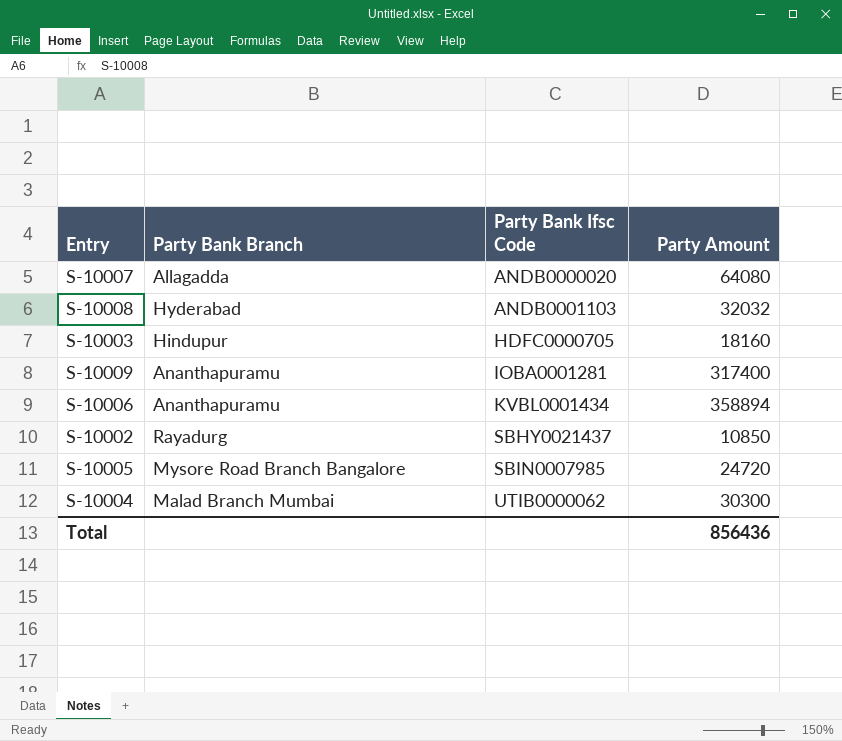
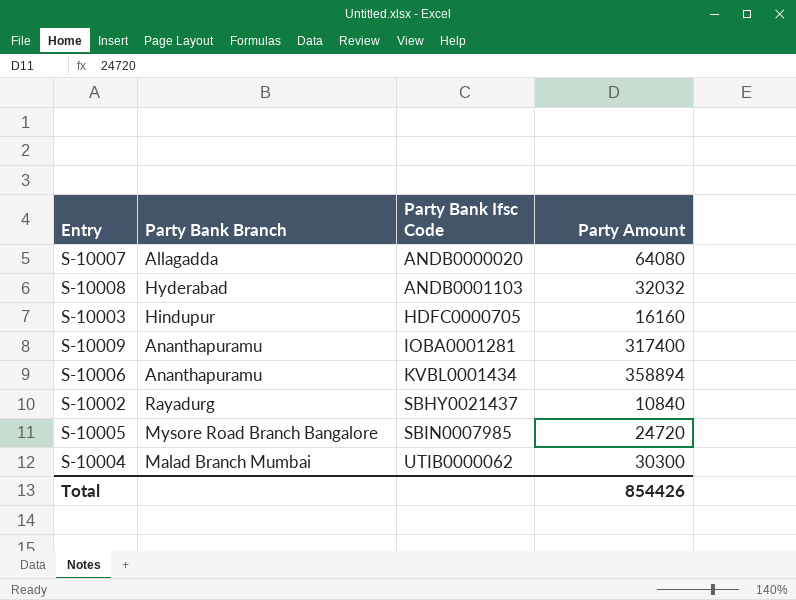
S-10003 | Party Amount: 18160 -> 16160
S-10002 | Party Amount: 10850 -> 10840
Total | Party Amount: 856436 -> 854426

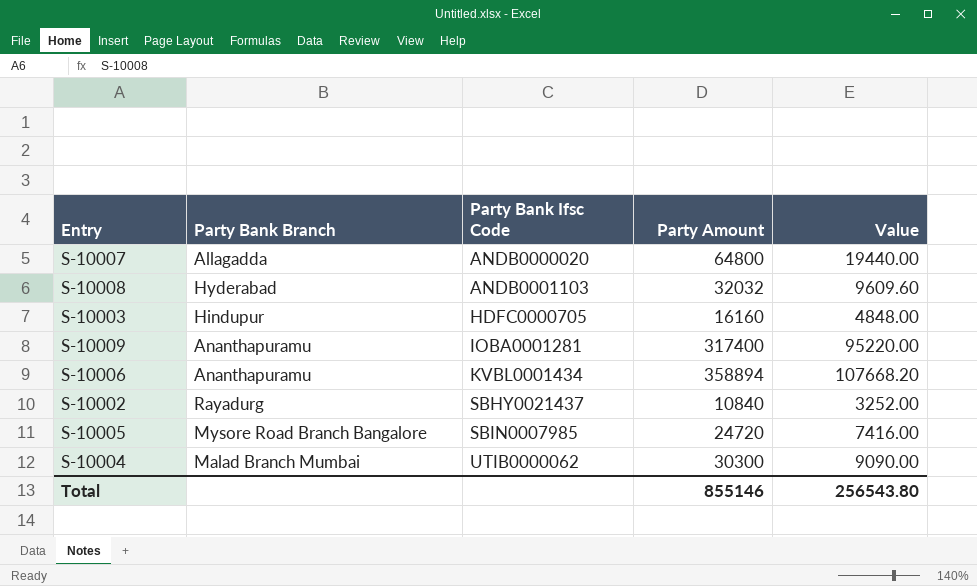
column Value | formula: none -> [Party Amount] * 0.3
S-10007 | Party Amount: 64080 -> 64800
Total | Party Amount: 854426 -> 855146

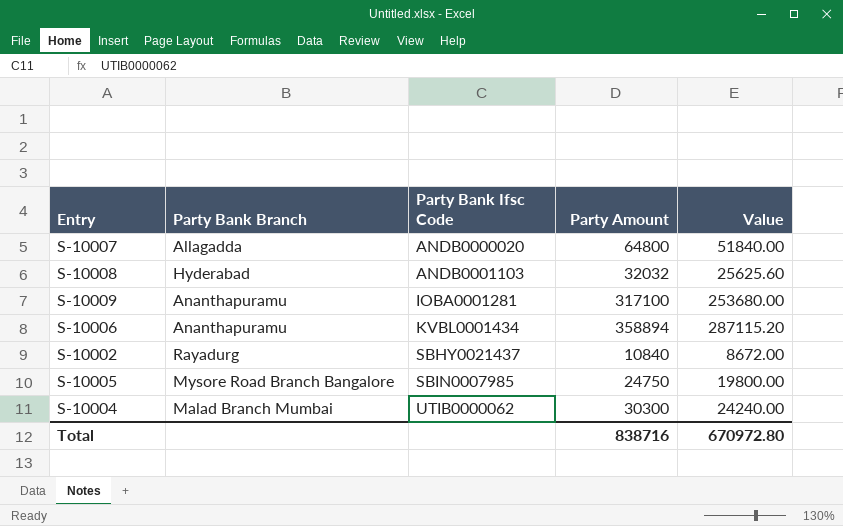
column Value | formula: [Party Amount] * 0.3 -> [Party Amount] * 0.8
row S-10003: Hindupur | HDFC0000705 | 16160 | 4848.00 -> none
S-10009 | Party Amount: 317400 -> 317100
S-10005 | Party Amount: 24720 -> 24750
Total | Party Amount: 855146 -> 838716
Total | Value: 256543.80 -> 670972.80

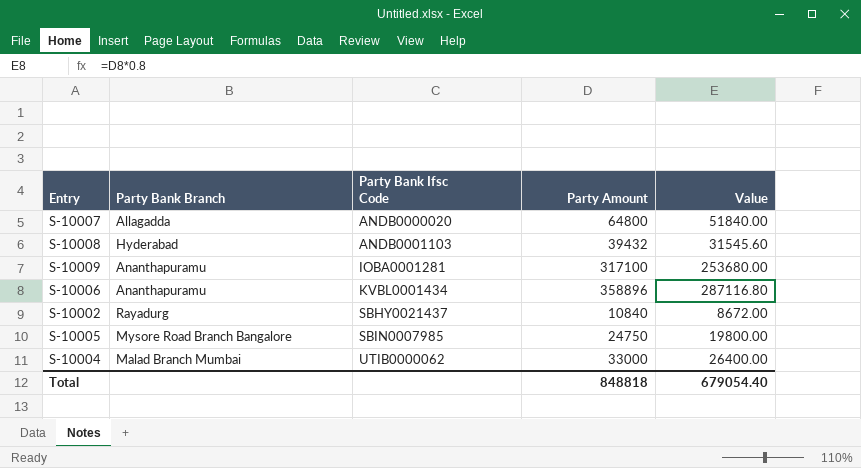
S-10008 | Party Amount: 32032 -> 39432
S-10008 | Value: 25625.60 -> 31545.60
S-10006 | Party Amount: 358894 -> 358896
S-10006 | Value: 287115.20 -> 287116.80
S-10004 | Party Amount: 30300 -> 33000
S-10004 | Value: 24240.00 -> 26400.00
Total | Party Amount: 838716 -> 848818
Total | Value: 670972.80 -> 679054.40

